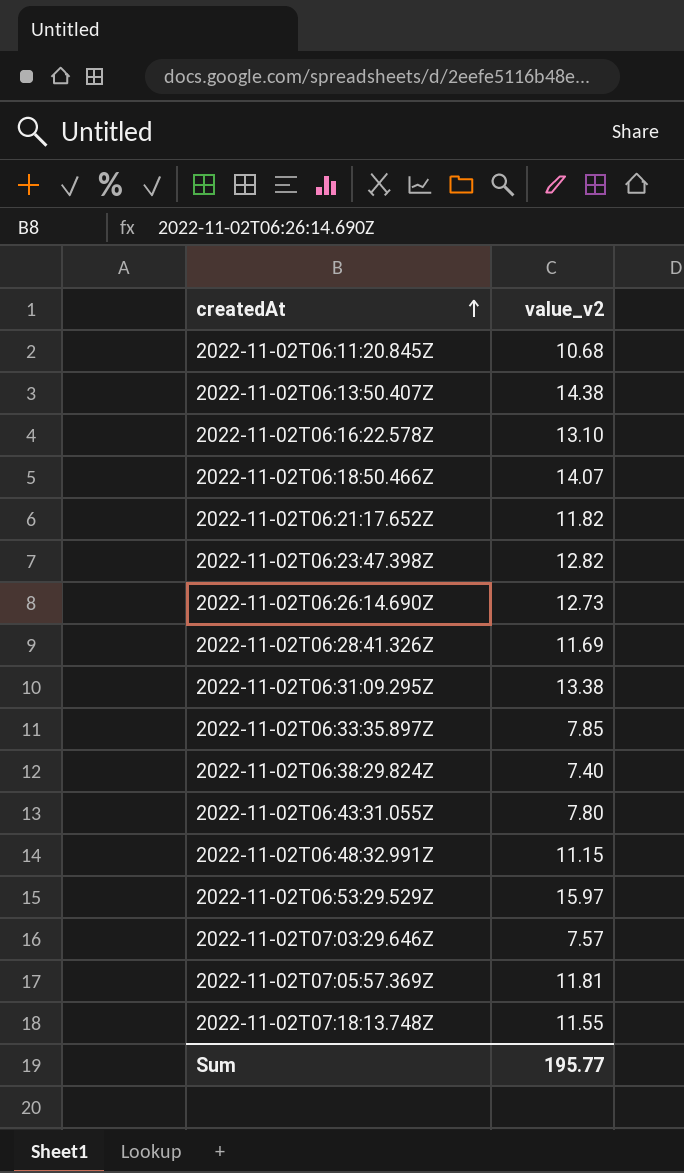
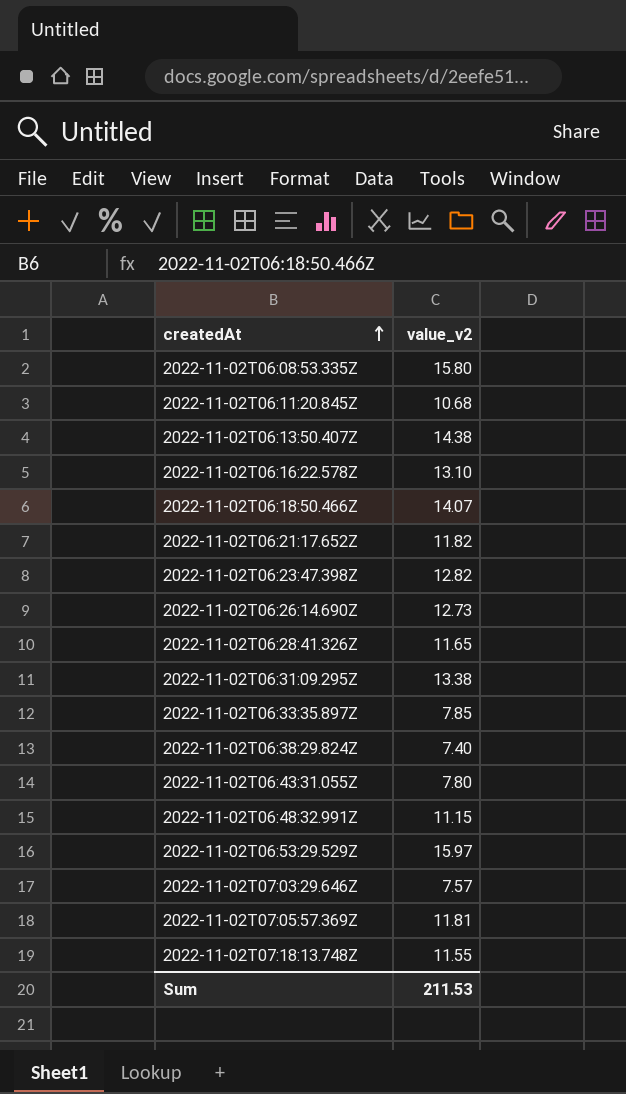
row 2022-11-02T06:08:53.335Z: none -> 15.80
2022-11-02T06:28:41.326Z | value_v2: 11.69 -> 11.65
Sum | value_v2: 195.77 -> 211.53

